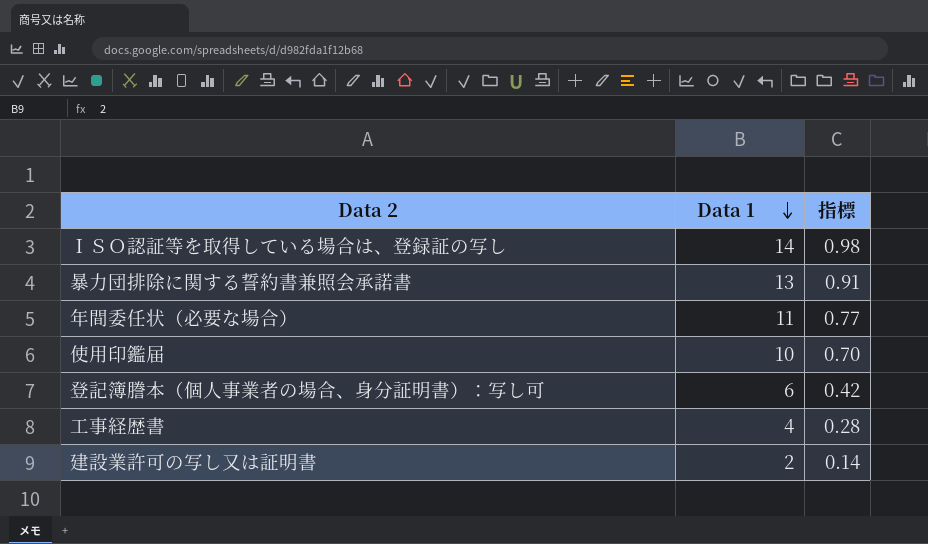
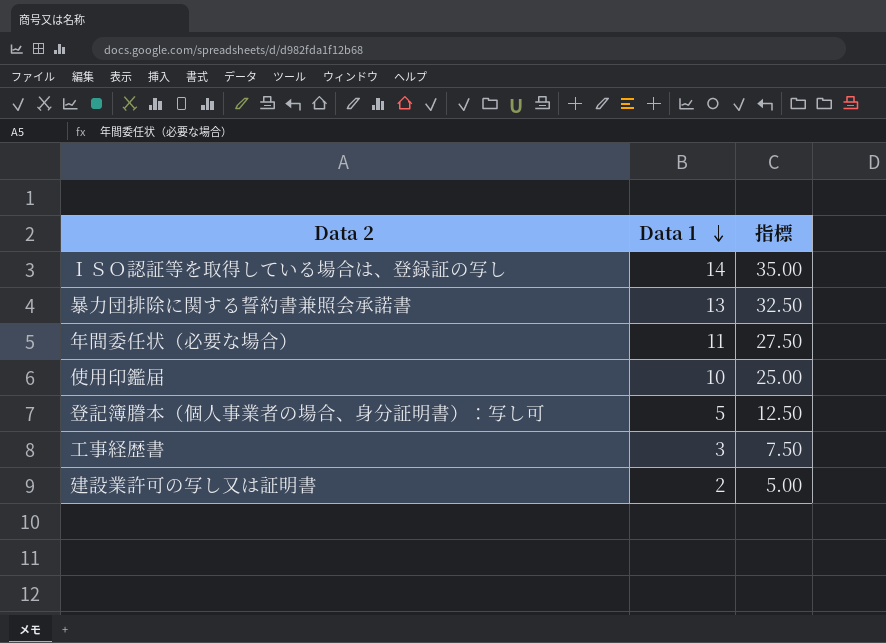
column 指標 | formula: [Data 1] * 0.07 -> [Data 1] * 2.5
登記簿謄本（個人事業者の場合、身分証明書）：写し可 | Data 1: 6 -> 5
工事経歴書 | Data 1: 4 -> 3

